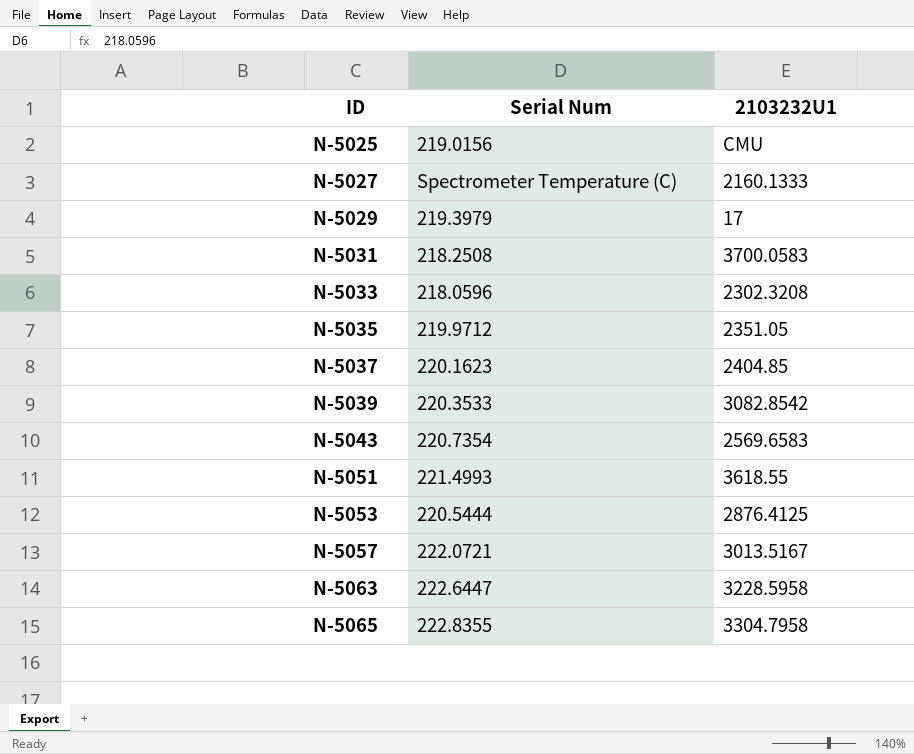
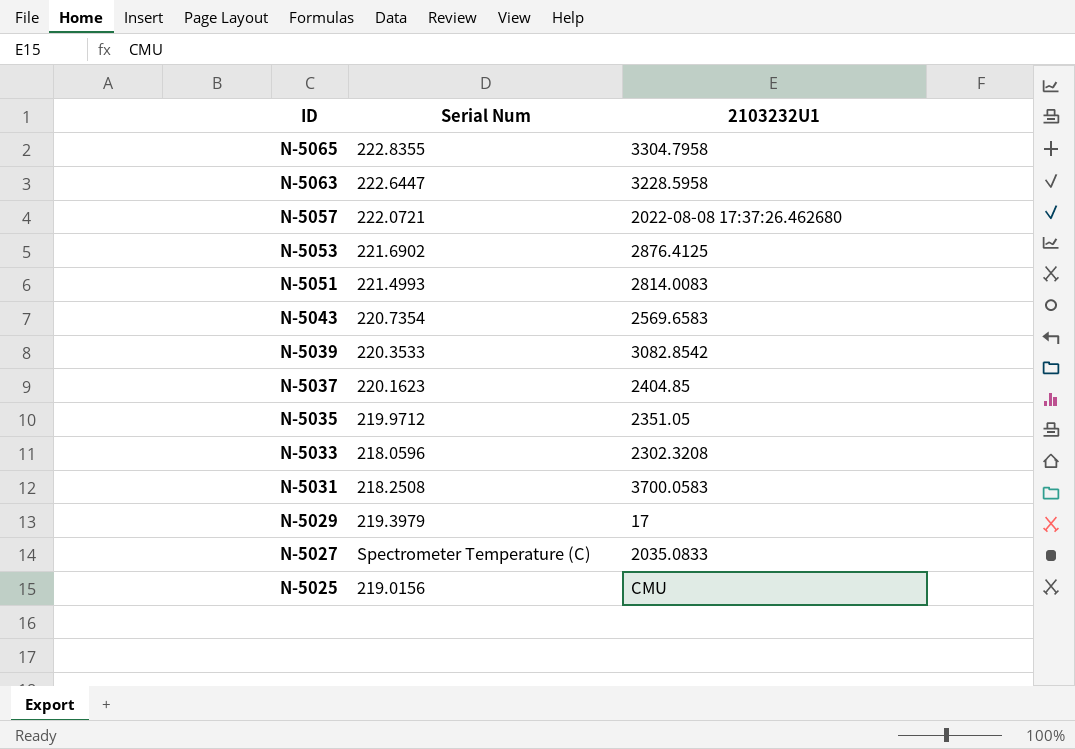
row order: ID ascending -> ID descending
N-5057 | 2103232U1: 3013.5167 -> 2022-08-08 17:37:26.462680
N-5053 | Serial Num: 220.5444 -> 221.6902
N-5051 | 2103232U1: 3618.55 -> 2814.0083
N-5027 | 2103232U1: 2160.1333 -> 2035.0833

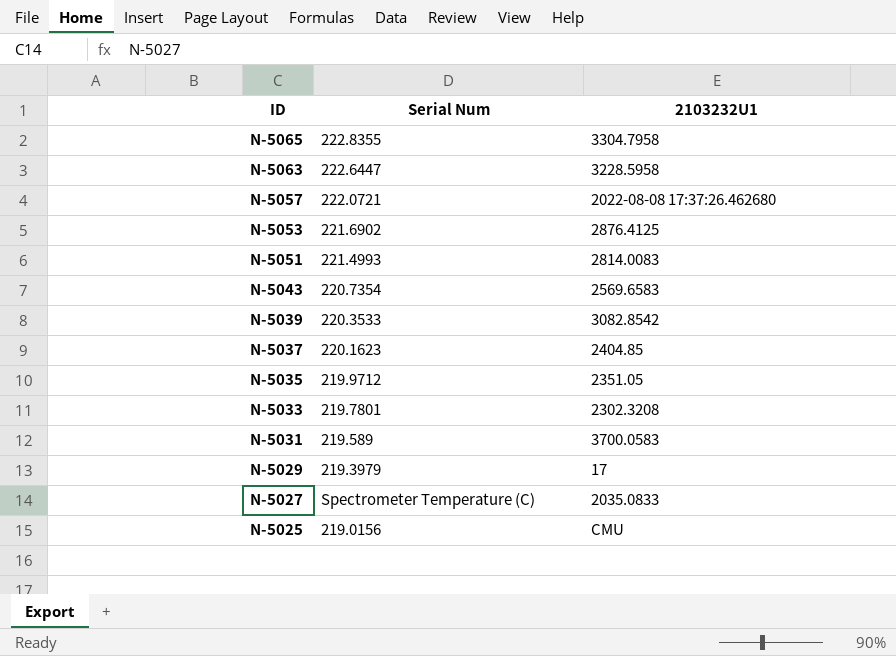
N-5033 | Serial Num: 218.0596 -> 219.7801
N-5031 | Serial Num: 218.2508 -> 219.589

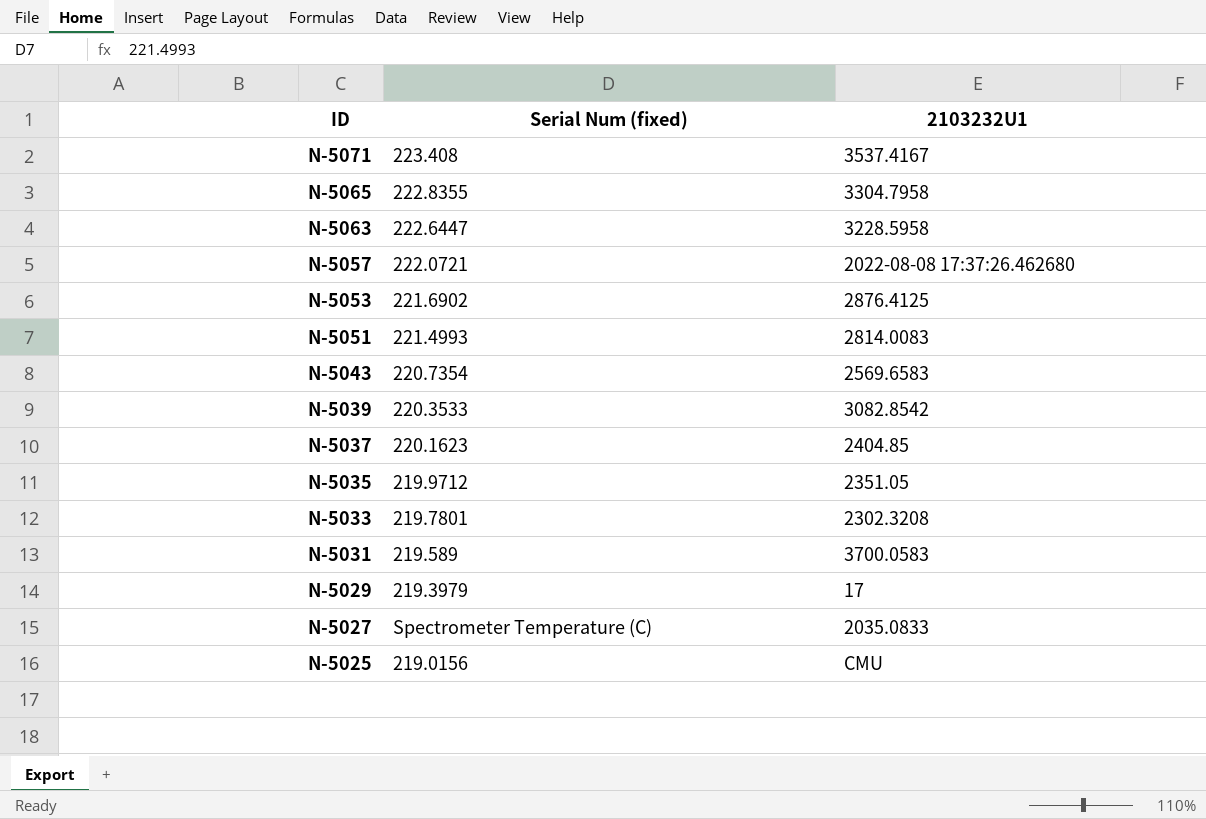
column name: Serial Num -> Serial Num (fixed)
row N-5071: none -> 223.408 | 3537.4167

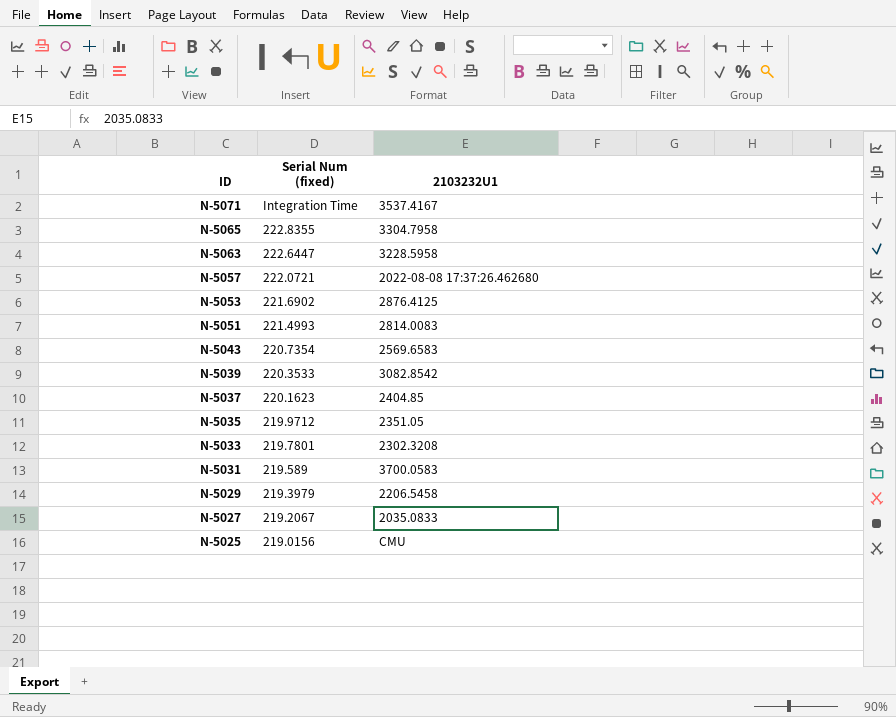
N-5071 | Serial Num (fixed): 223.408 -> Integration Time
N-5029 | 2103232U1: 17 -> 2206.5458
N-5027 | Serial Num (fixed): Spectrometer Temperature (C) -> 219.2067

